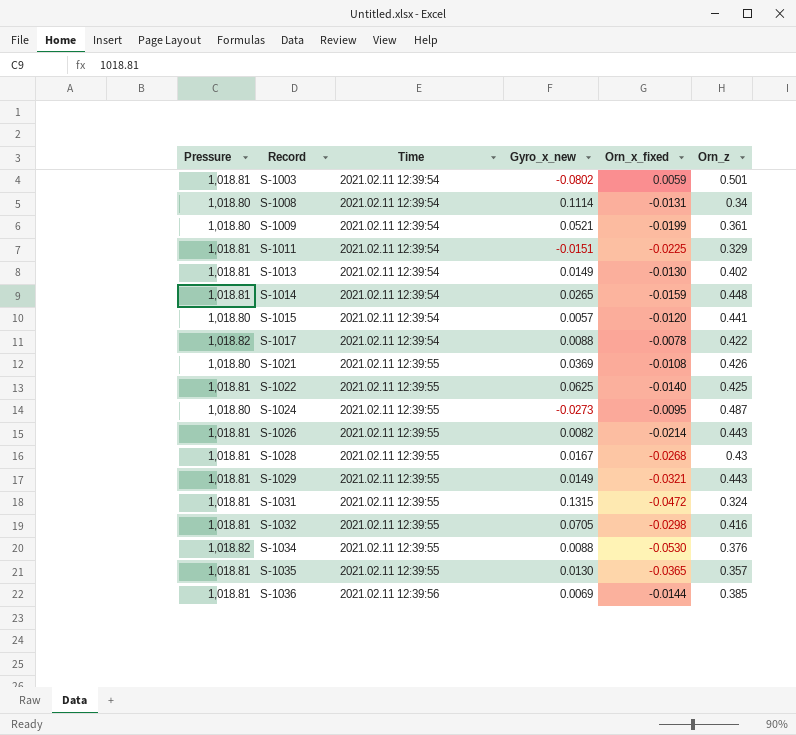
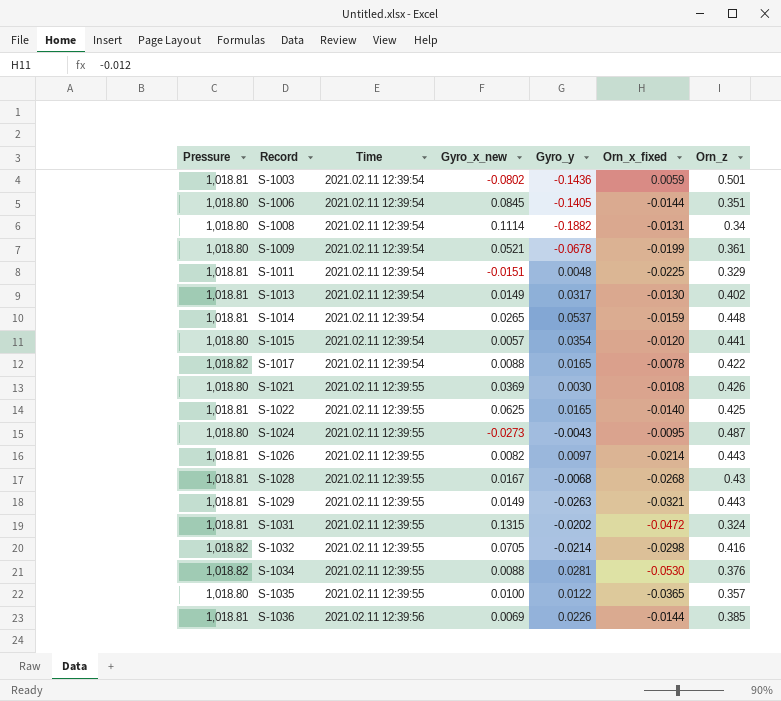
column Gyro_y | position: none -> 5
row S-1006: none -> 1,018.80 | 2021.02.11 12:39:54 | 0.0845 | -0.1405 | -0.0144 | 0.351
S-1032 | Pressure: 1,018.81 -> 1,018.82
S-1035 | Pressure: 1,018.81 -> 1,018.80
S-1035 | Gyro_x_new: 0.0130 -> 0.0100

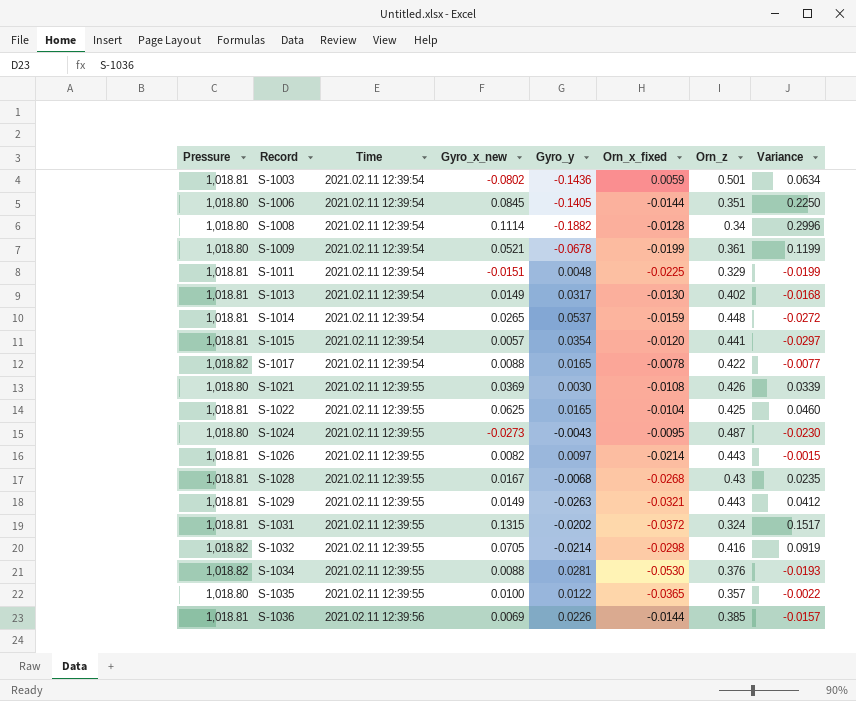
column Variance | formula: none -> [Gyro_x_new] - [Gyro_y]
S-1008 | Orn_x_fixed: -0.0131 -> -0.0128
S-1015 | Pressure: 1,018.80 -> 1,018.81
S-1022 | Orn_x_fixed: -0.0140 -> -0.0104
S-1031 | Orn_x_fixed: -0.0472 -> -0.0372

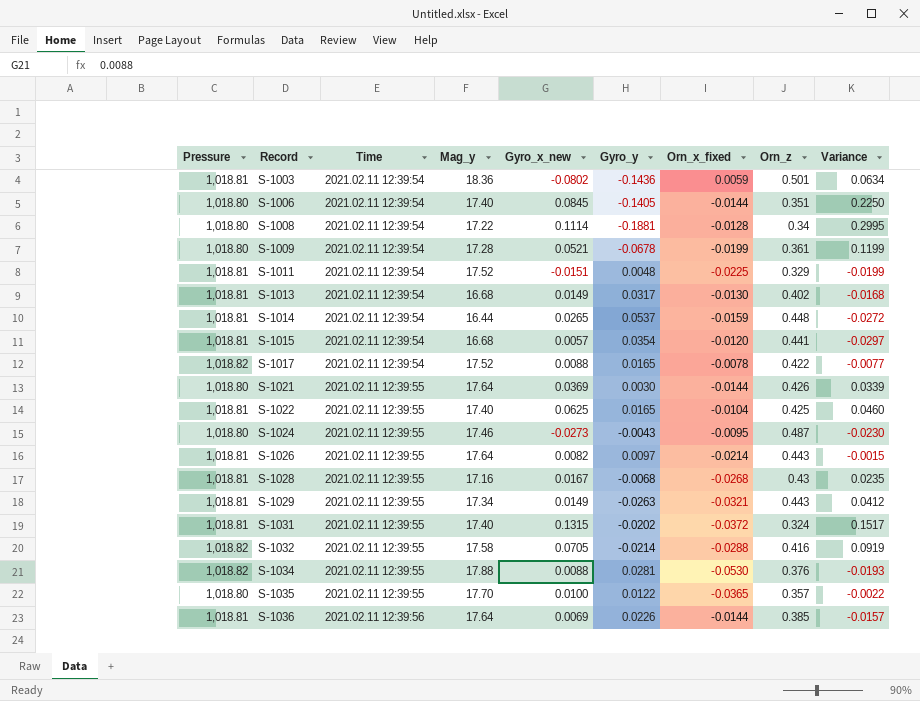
column Mag_y | position: none -> 4
S-1008 | Gyro_y: -0.1882 -> -0.1881
S-1008 | Variance: 0.2996 -> 0.2995
S-1021 | Orn_x_fixed: -0.0108 -> -0.0144
S-1032 | Orn_x_fixed: -0.0298 -> -0.0288

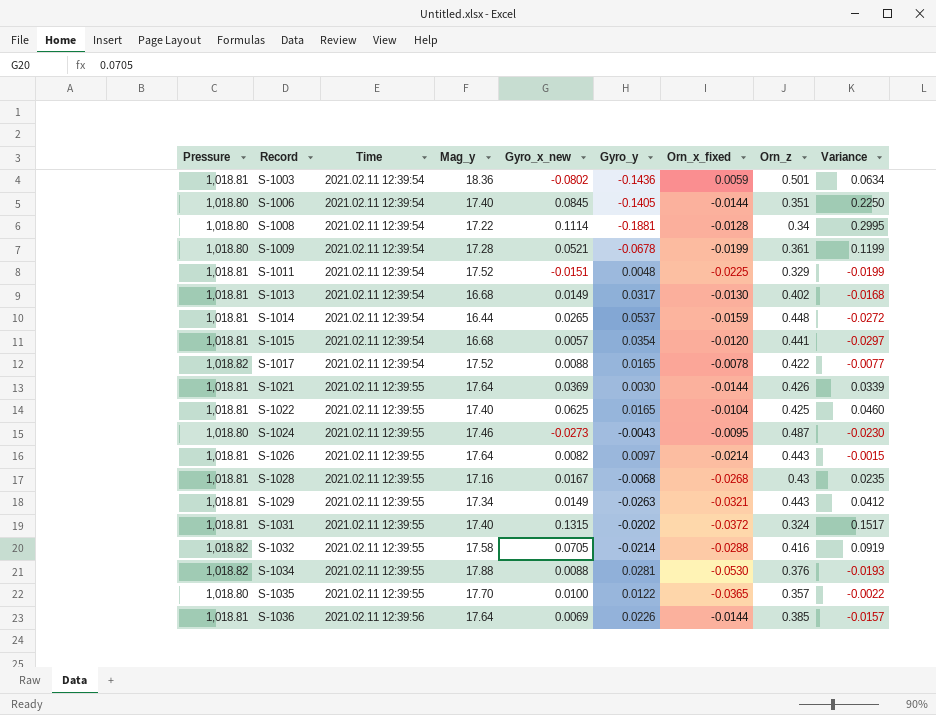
S-1021 | Pressure: 1,018.80 -> 1,018.81

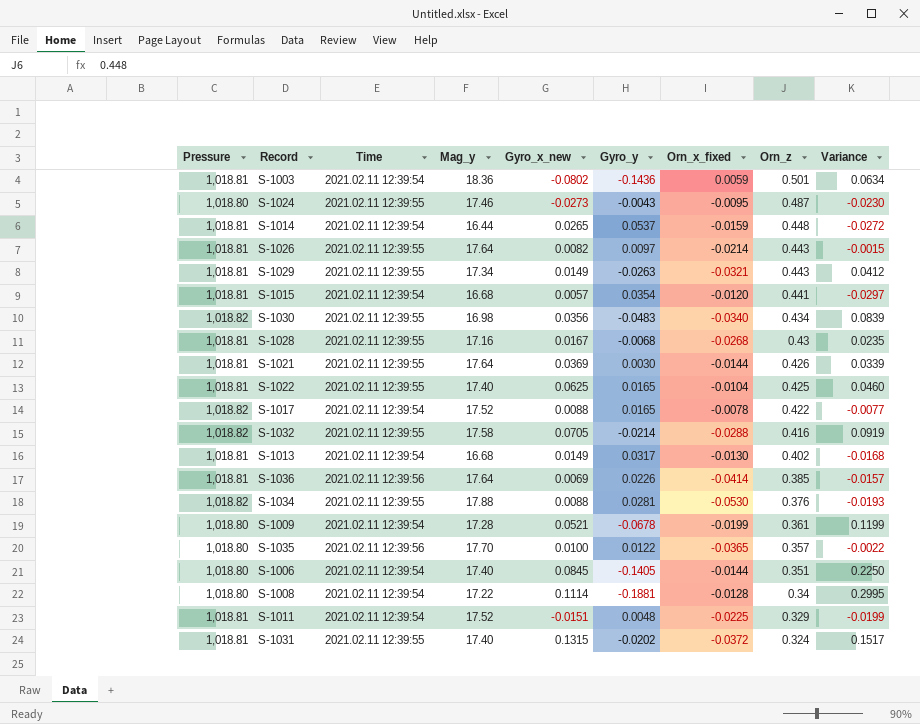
row order: Record ascending -> Orn_z descending
row S-1030: none -> 1,018.82 | 2021.02.11 12:39:55 | 16.98 | 0.0356 | -0.0483 | -0.0340 | 0.434 | 0.0839
S-1036 | Orn_x_fixed: -0.0144 -> -0.0414
S-1035 | Time: 2021.02.11 12:39:55 -> 2021.02.11 12:39:56

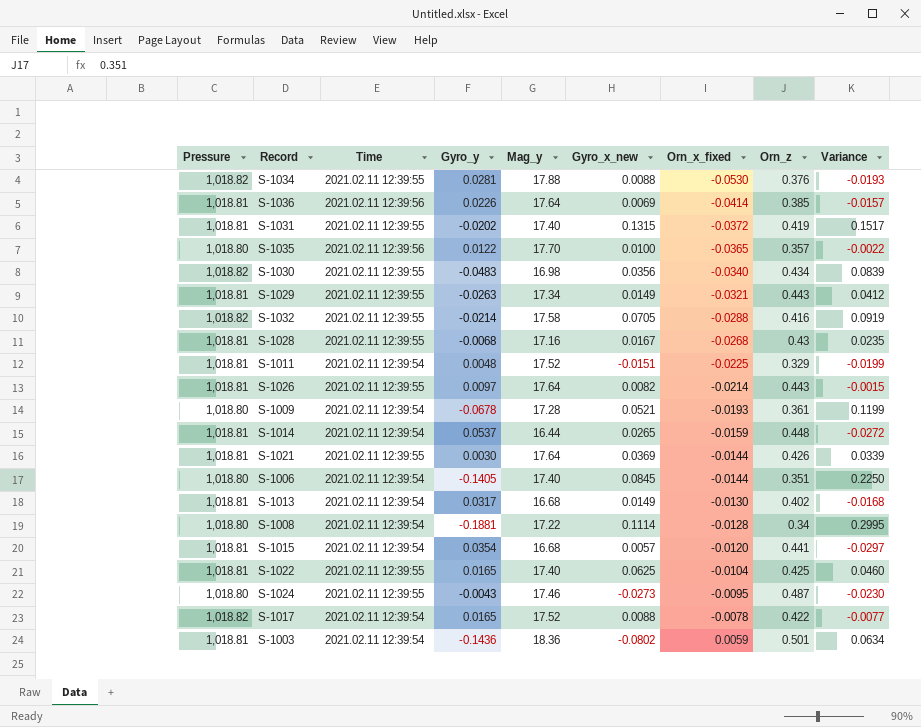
row order: Orn_z descending -> Orn_x_fixed ascending
column Gyro_y | position: 6 -> 4
S-1031 | Orn_z: 0.324 -> 0.419
S-1009 | Orn_x_fixed: -0.0199 -> -0.0193

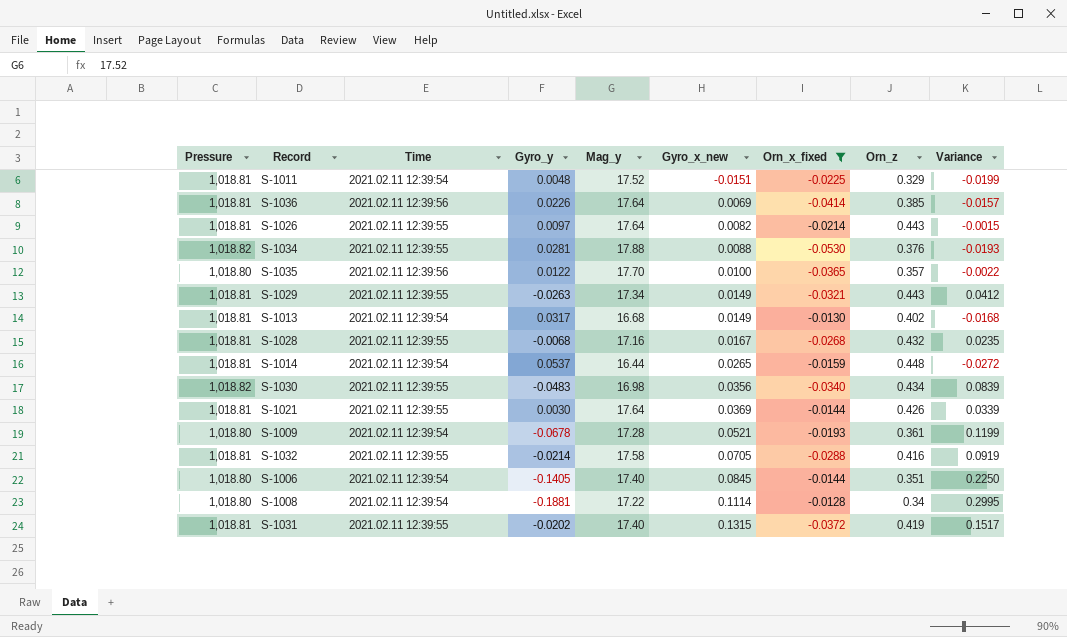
filter: none -> Orn_x_fixed <= -0.0128
row order: Orn_x_fixed ascending -> Gyro_x_new ascending
S-1028 | Orn_z: 0.43 -> 0.432
S-1032 | Pressure: 1,018.82 -> 1,018.81

